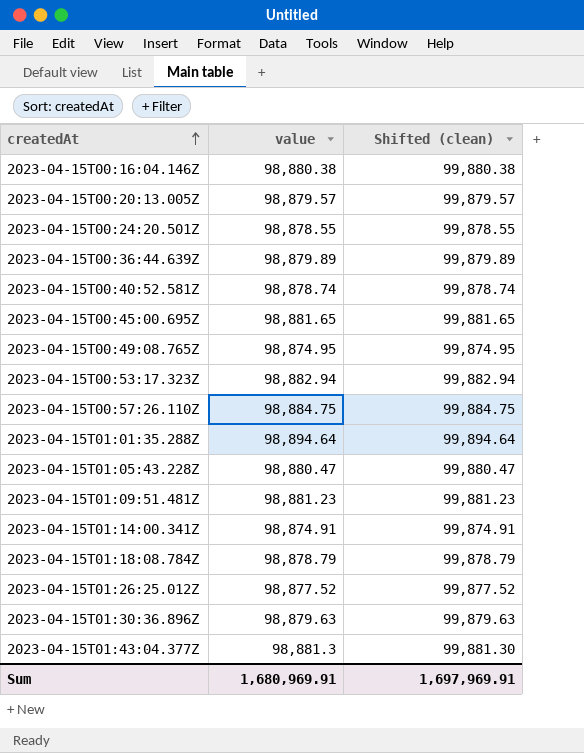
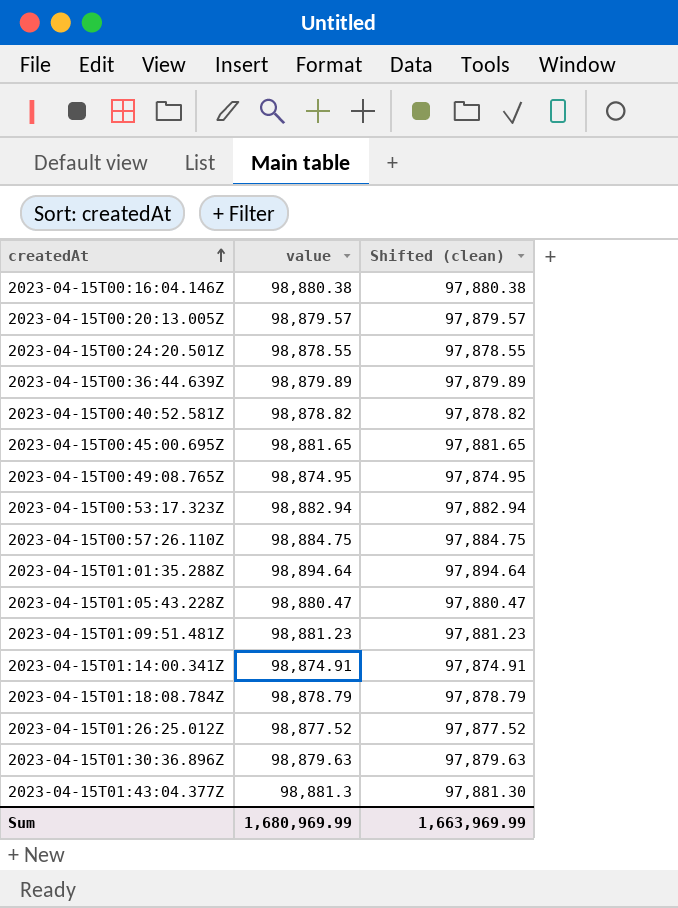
column Shifted (clean) | formula: [value] + 1000 -> [value] - 1000
2023-04-15T00:40:52.581Z | value: 98,878.74 -> 98,878.82
Sum | value: 1,680,969.91 -> 1,680,969.99
Sum | Shifted (clean): 1,697,969.91 -> 1,663,969.99

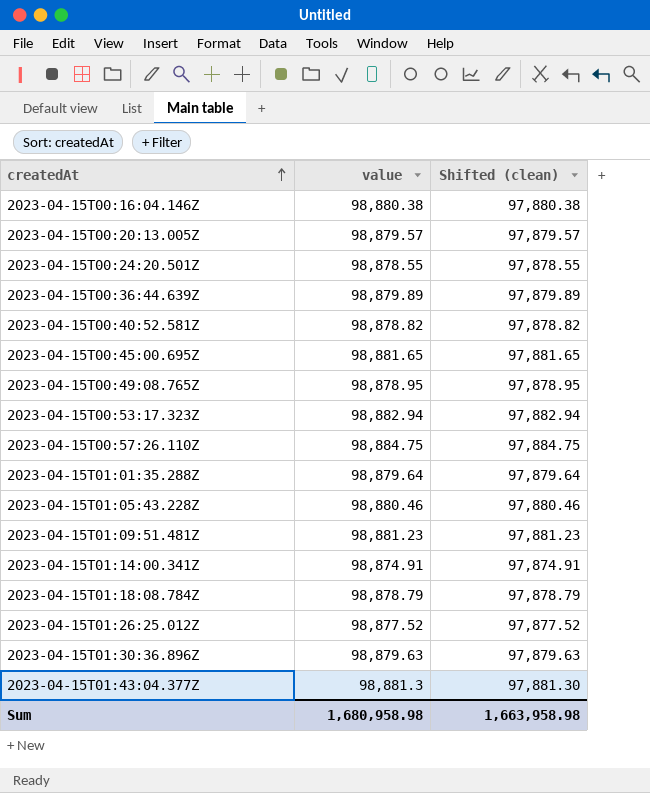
2023-04-15T00:49:08.765Z | value: 98,874.95 -> 98,878.95
2023-04-15T00:49:08.765Z | Shifted (clean): 97,874.95 -> 97,878.95
2023-04-15T01:01:35.288Z | value: 98,894.64 -> 98,879.64
2023-04-15T01:01:35.288Z | Shifted (clean): 97,894.64 -> 97,879.64
2023-04-15T01:05:43.228Z | value: 98,880.47 -> 98,880.46
2023-04-15T01:05:43.228Z | Shifted (clean): 97,880.47 -> 97,880.46
Sum | value: 1,680,969.99 -> 1,680,958.98
Sum | Shifted (clean): 1,663,969.99 -> 1,663,958.98

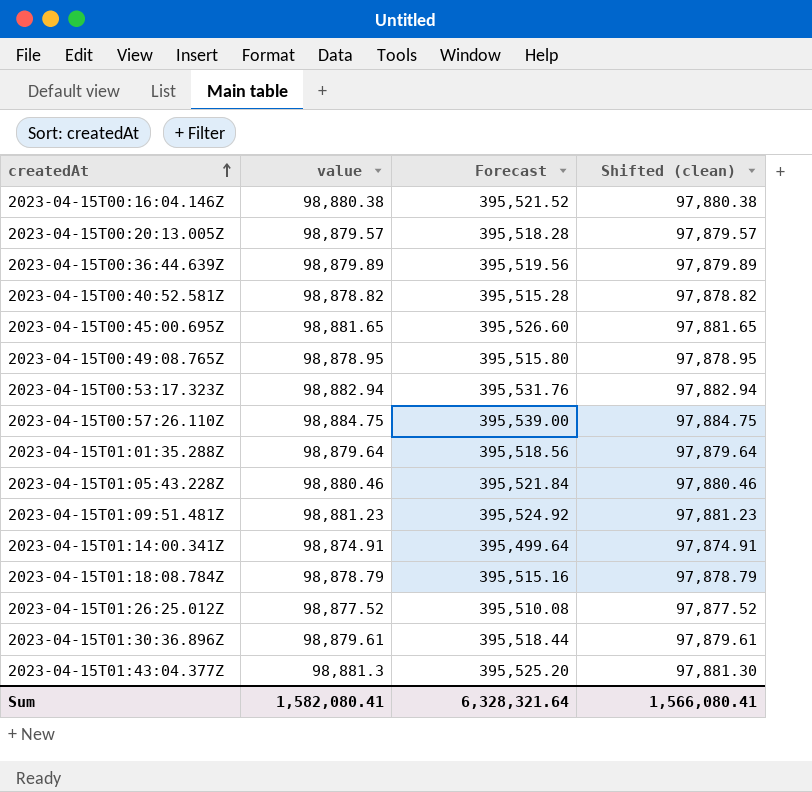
column Forecast | formula: none -> [value] * 4
row 2023-04-15T00:24:20.501Z: 98,878.55 | 97,878.55 -> none
2023-04-15T01:30:36.896Z | value: 98,879.63 -> 98,879.61
2023-04-15T01:30:36.896Z | Shifted (clean): 97,879.63 -> 97,879.61
Sum | value: 1,680,958.98 -> 1,582,080.41
Sum | Shifted (clean): 1,663,958.98 -> 1,566,080.41

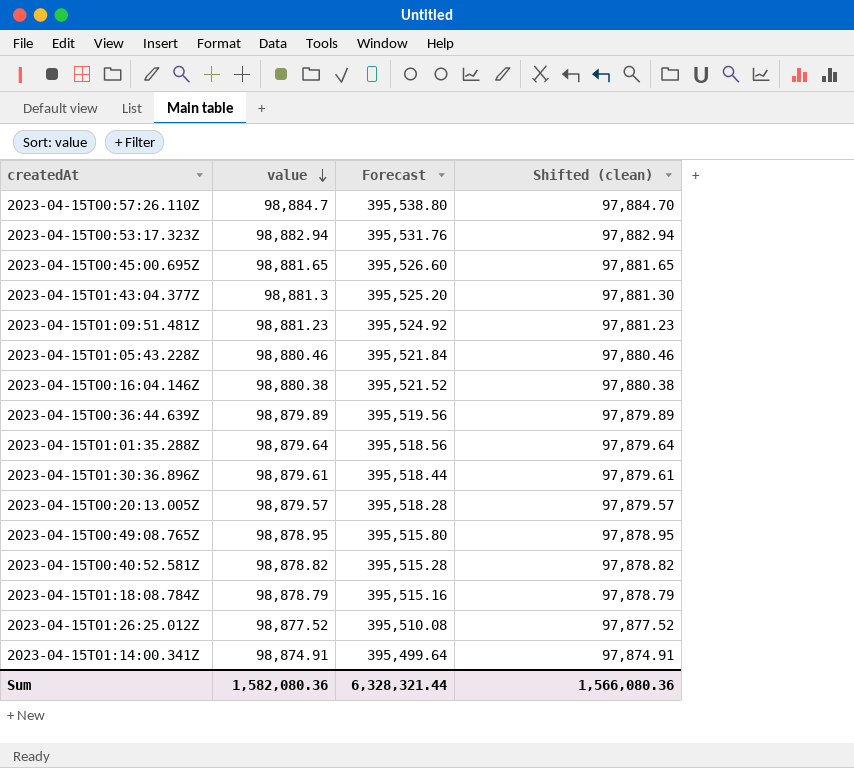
row order: createdAt ascending -> value descending
2023-04-15T00:57:26.110Z | value: 98,884.75 -> 98,884.7
2023-04-15T00:57:26.110Z | Forecast: 395,539.00 -> 395,538.80
2023-04-15T00:57:26.110Z | Shifted (clean): 97,884.75 -> 97,884.70
Sum | value: 1,582,080.41 -> 1,582,080.36
Sum | Forecast: 6,328,321.64 -> 6,328,321.44
Sum | Shifted (clean): 1,566,080.41 -> 1,566,080.36

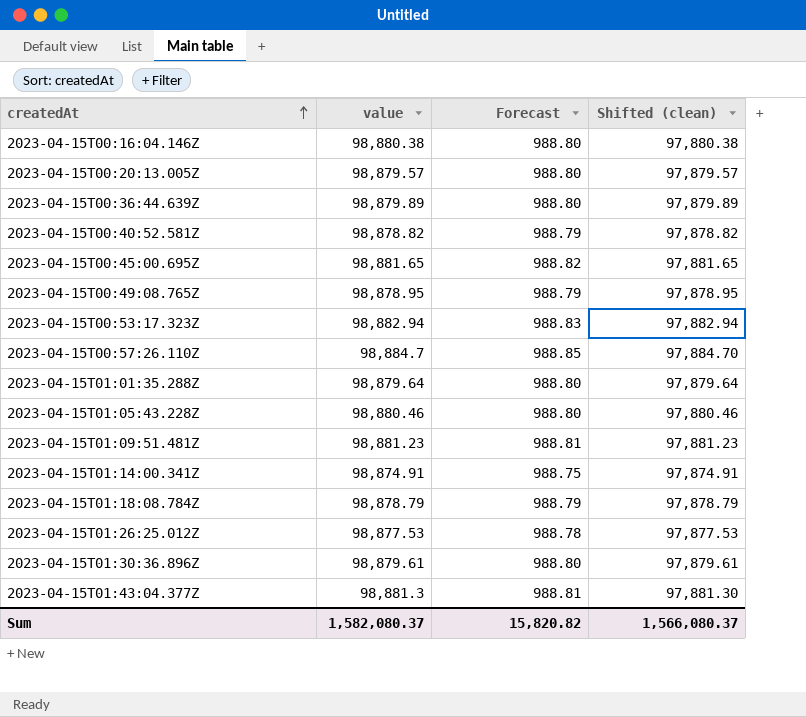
row order: value descending -> createdAt ascending
column Forecast | formula: [value] * 4 -> [value] * 0.01
2023-04-15T01:26:25.012Z | value: 98,877.52 -> 98,877.53
2023-04-15T01:26:25.012Z | Shifted (clean): 97,877.52 -> 97,877.53
Sum | value: 1,582,080.36 -> 1,582,080.37
Sum | Forecast: 6,328,321.44 -> 15,820.82
Sum | Shifted (clean): 1,566,080.36 -> 1,566,080.37

